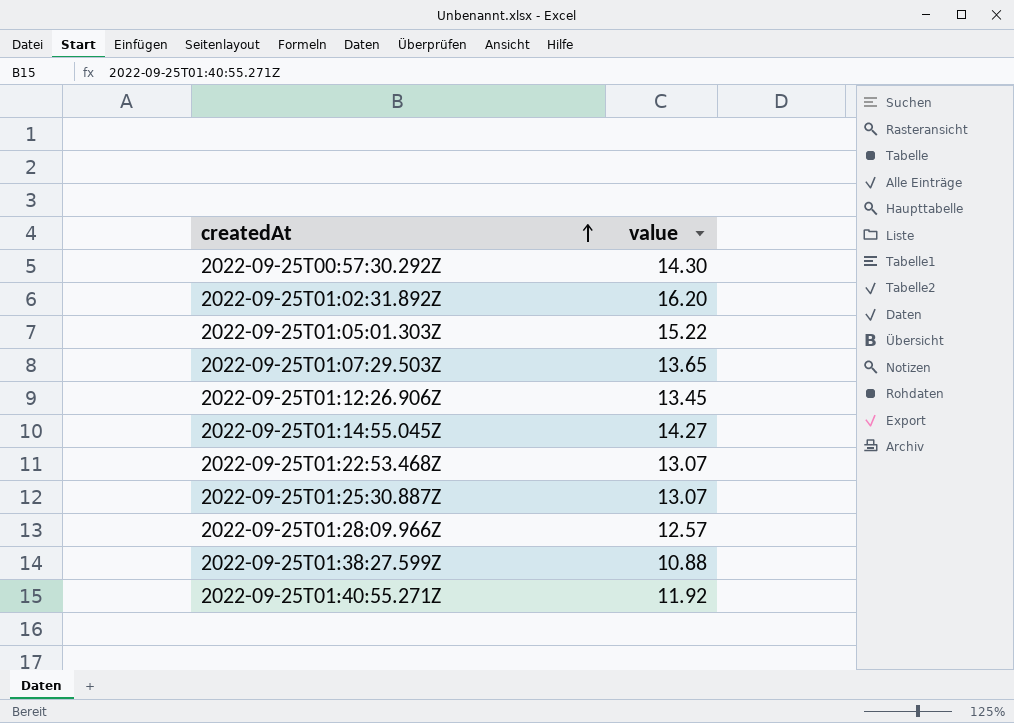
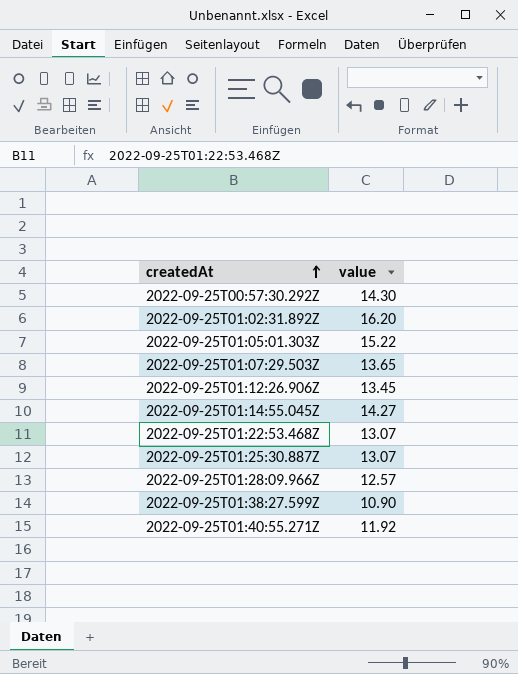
2022-09-25T01:38:27.599Z | value: 10.88 -> 10.90

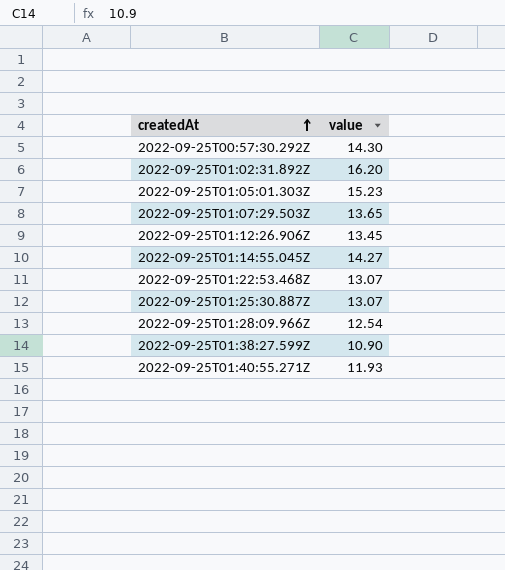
2022-09-25T01:05:01.303Z | value: 15.22 -> 15.23
2022-09-25T01:28:09.966Z | value: 12.57 -> 12.54
2022-09-25T01:40:55.271Z | value: 11.92 -> 11.93

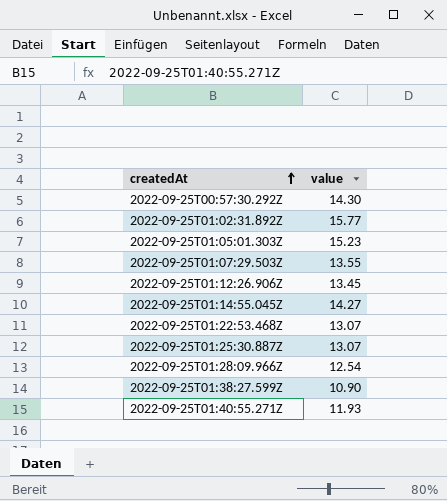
2022-09-25T01:02:31.892Z | value: 16.20 -> 15.77
2022-09-25T01:07:29.503Z | value: 13.65 -> 13.55

